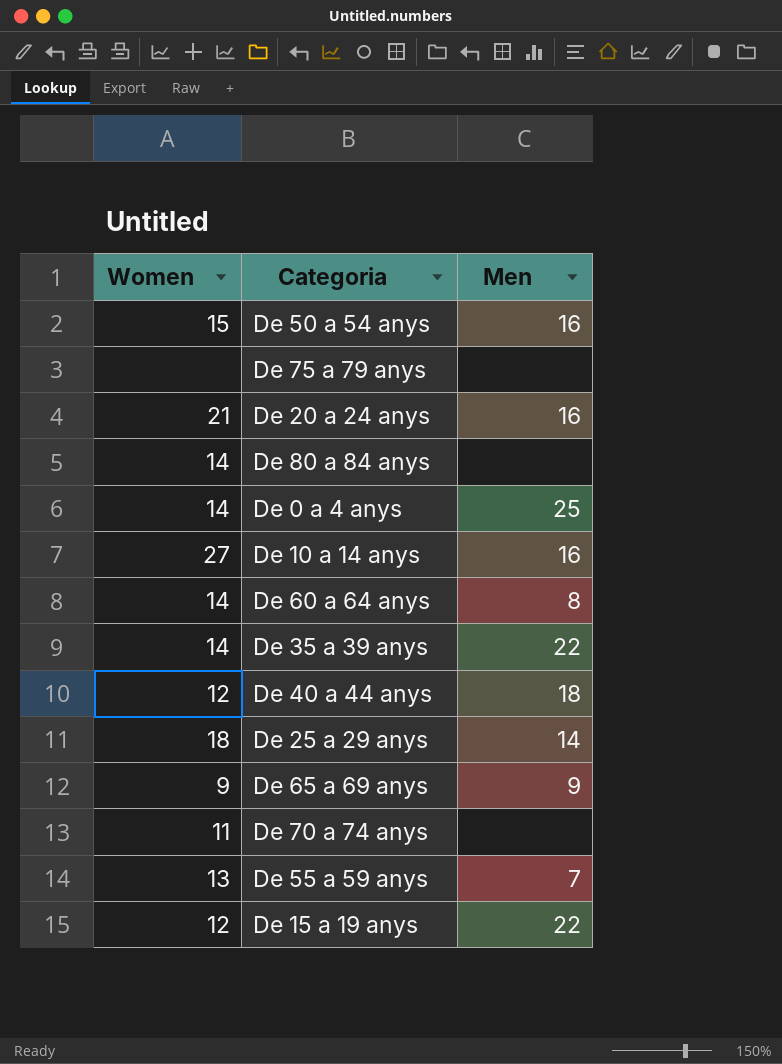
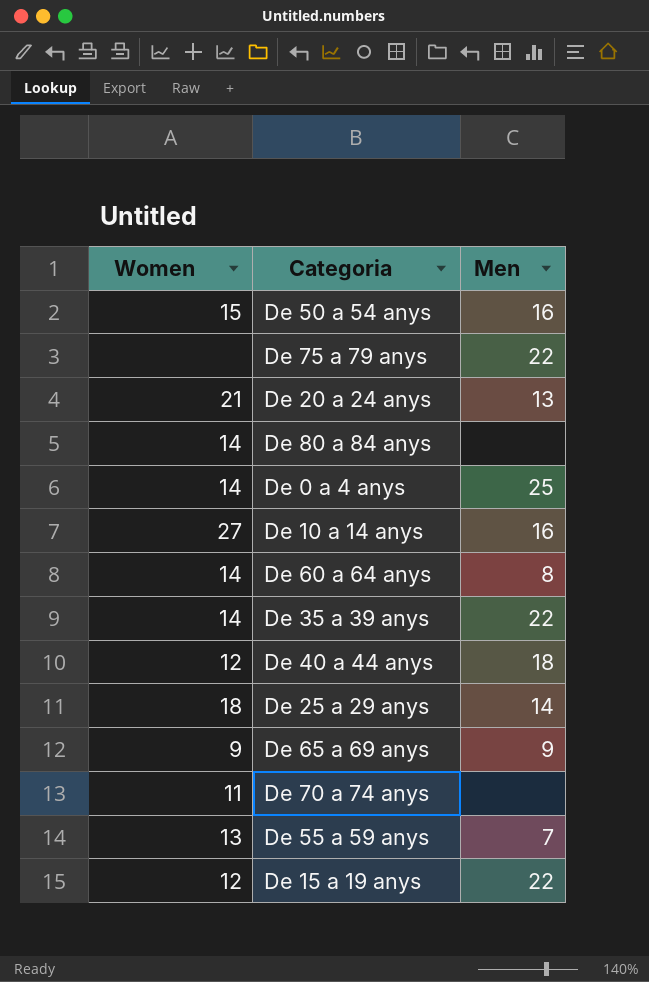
De 75 a 79 anys | Men: none -> 22
De 20 a 24 anys | Men: 16 -> 13

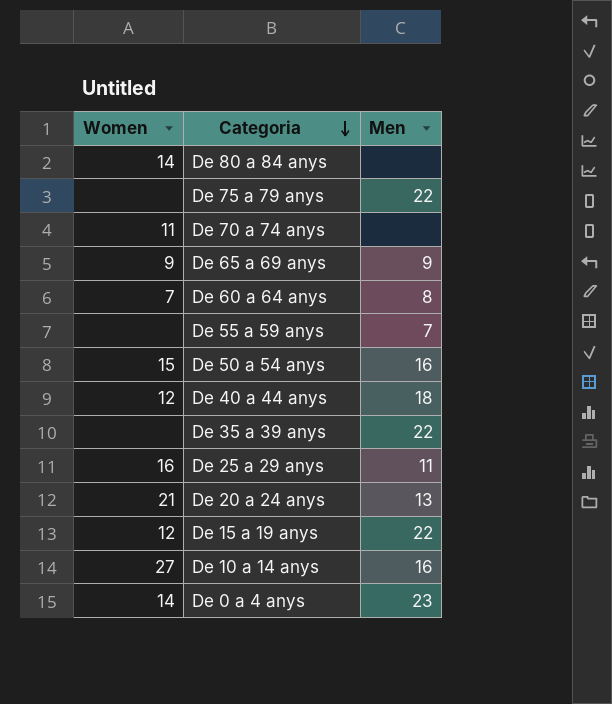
row order: none -> Categoria descending
De 60 a 64 anys | Women: 14 -> 7
De 55 a 59 anys | Women: 13 -> none
De 35 a 39 anys | Women: 14 -> none
De 25 a 29 anys | Women: 18 -> 16
De 25 a 29 anys | Men: 14 -> 11
De 0 a 4 anys | Men: 25 -> 23

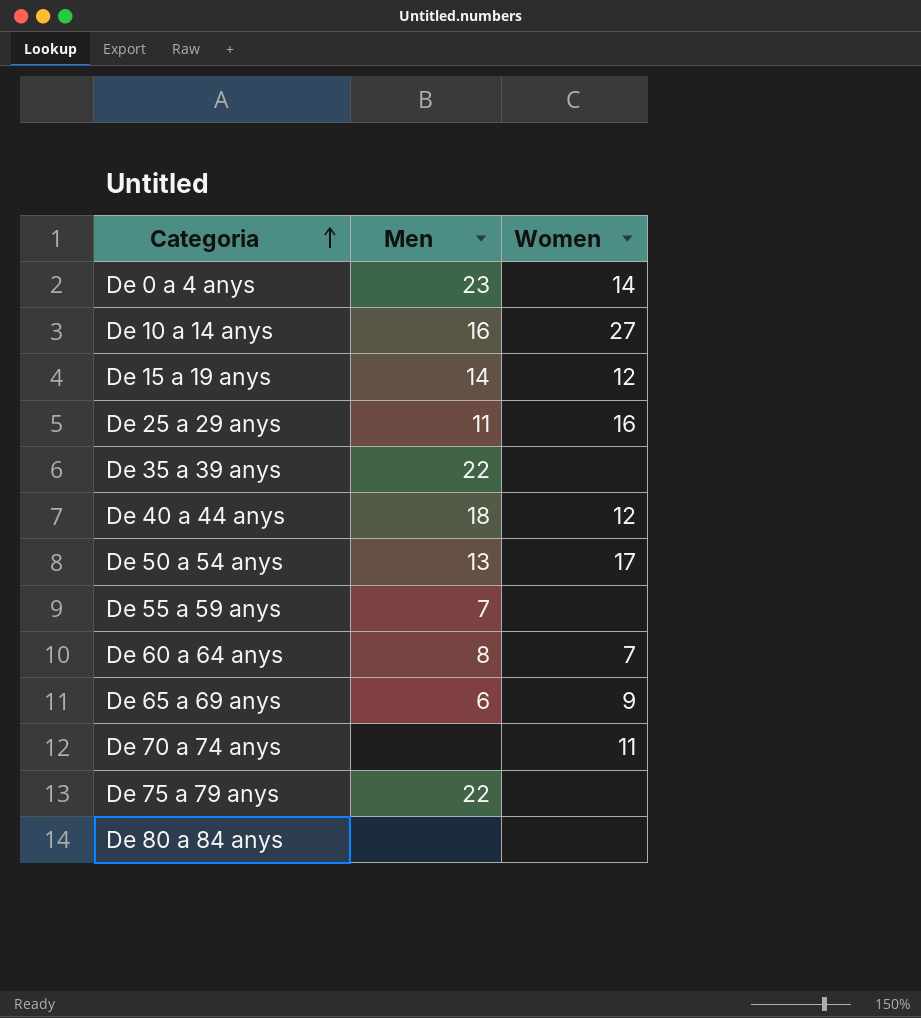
row order: Categoria descending -> Categoria ascending
column Women | position: 1 -> 3
row De 20 a 24 anys: 21 | 13 -> none
De 15 a 19 anys | Men: 22 -> 14
De 50 a 54 anys | Men: 16 -> 13
De 50 a 54 anys | Women: 15 -> 17
De 65 a 69 anys | Men: 9 -> 6
De 80 a 84 anys | Women: 14 -> none

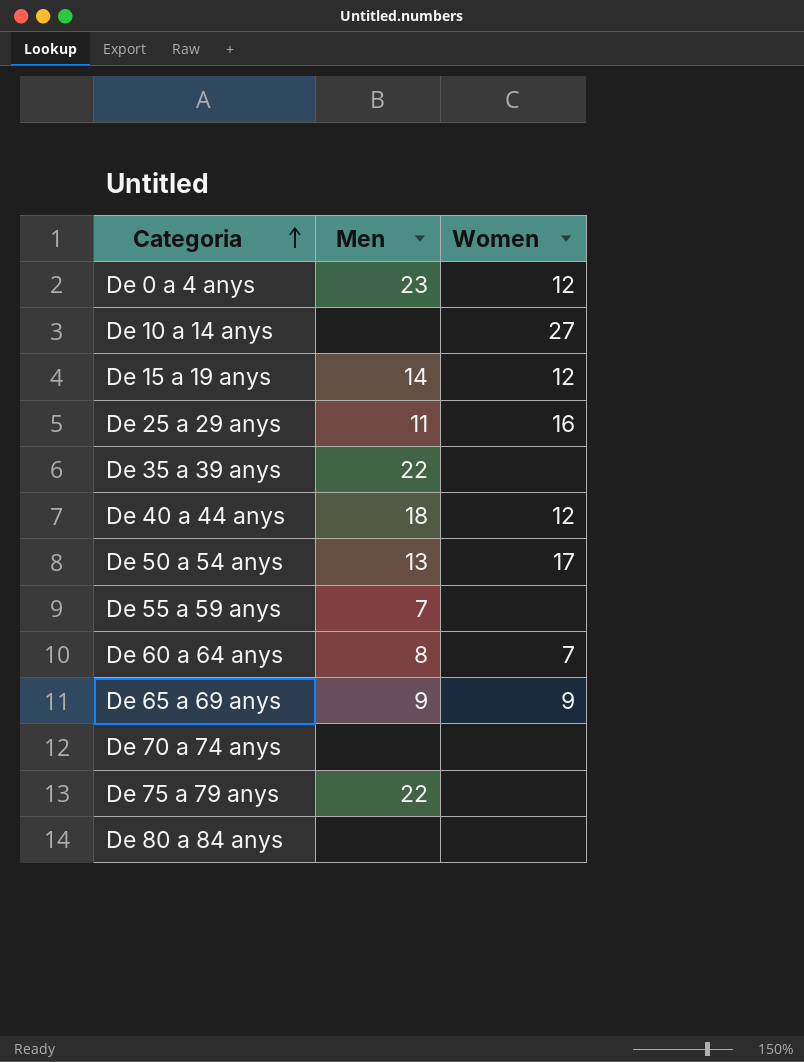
De 0 a 4 anys | Women: 14 -> 12
De 10 a 14 anys | Men: 16 -> none
De 65 a 69 anys | Men: 6 -> 9
De 70 a 74 anys | Women: 11 -> none

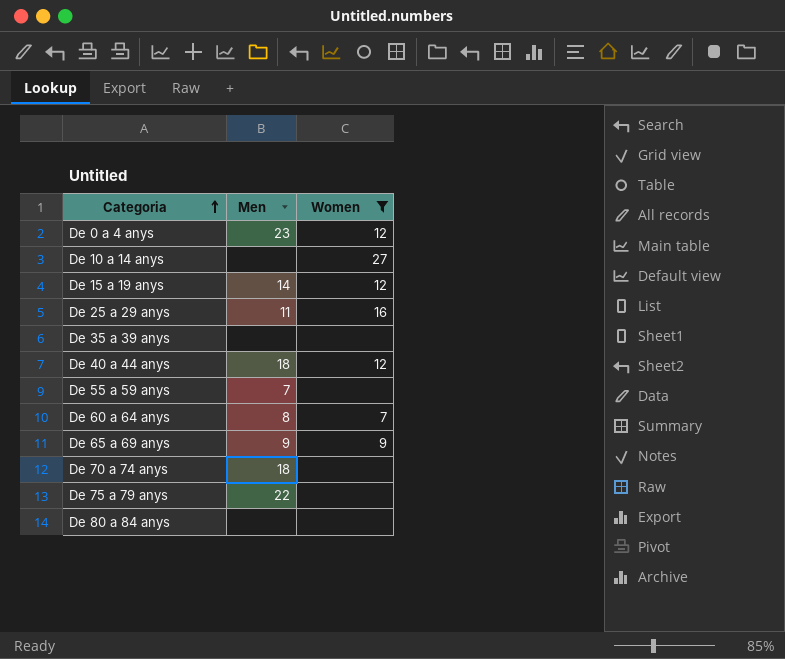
filter: none -> Women != 17
De 35 a 39 anys | Men: 22 -> none
De 70 a 74 anys | Men: none -> 18

